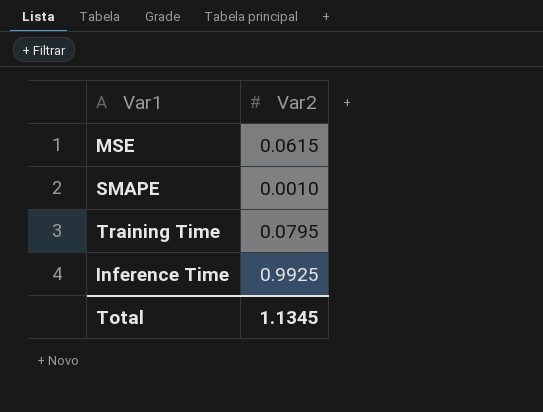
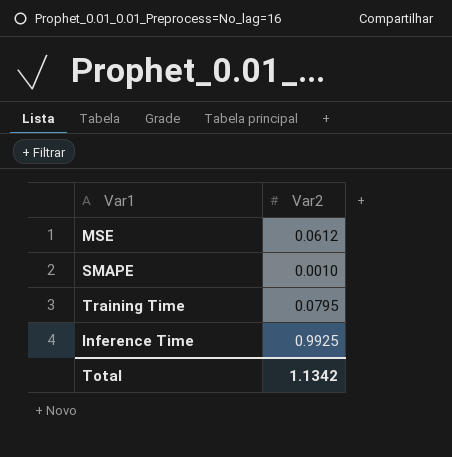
MSE | Var2: 0.0615 -> 0.0612
Total | Var2: 1.1345 -> 1.1342

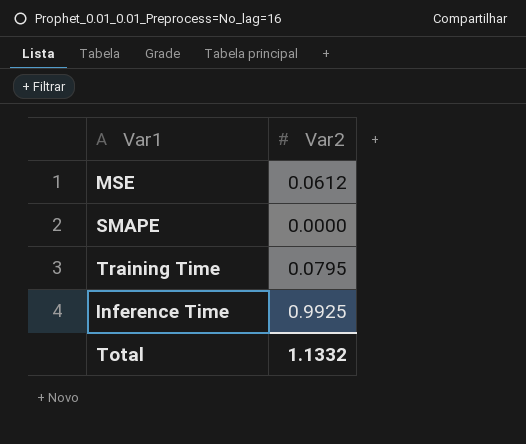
SMAPE | Var2: 0.0010 -> 0.0000
Total | Var2: 1.1342 -> 1.1332

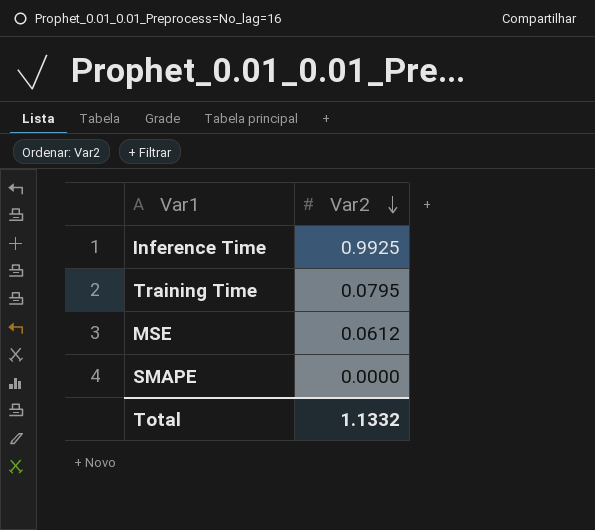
row order: none -> Var2 descending

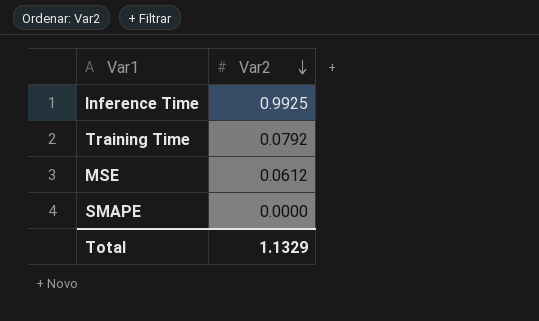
Training Time | Var2: 0.0795 -> 0.0792
Total | Var2: 1.1332 -> 1.1329

